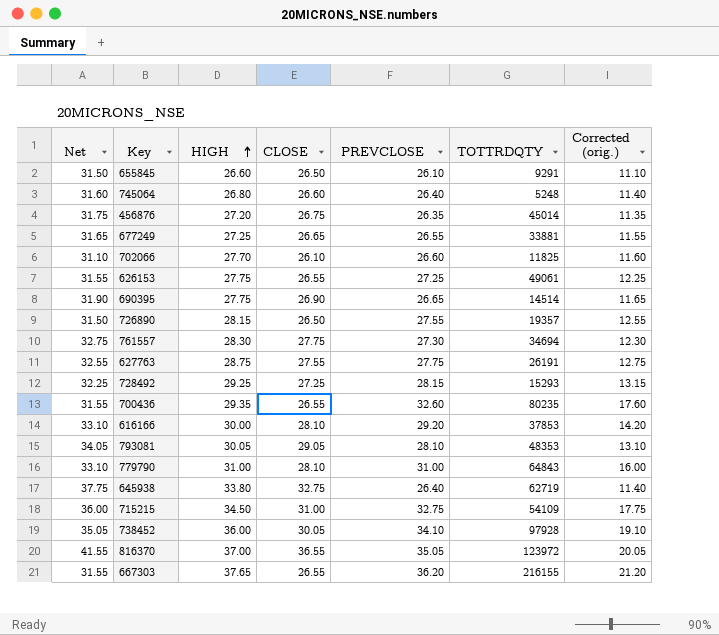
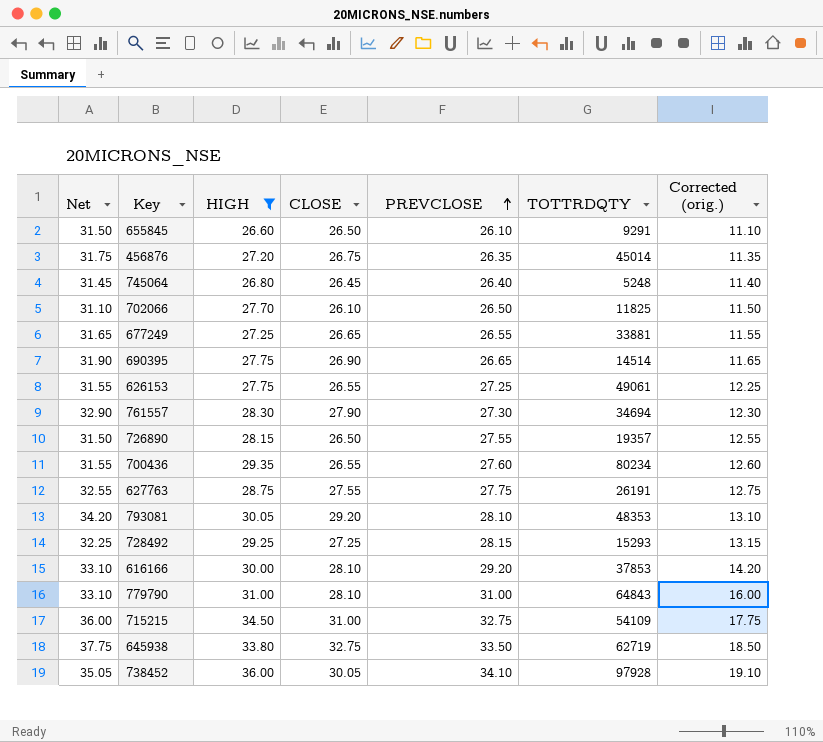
filter: none -> HIGH <= 36.00
row order: HIGH ascending -> PREVCLOSE ascending
745064 | Net: 31.60 -> 31.45
745064 | CLOSE: 26.60 -> 26.45
702066 | PREVCLOSE: 26.60 -> 26.50
702066 | Corrected (orig.): 11.60 -> 11.50
761557 | Net: 32.75 -> 32.90
761557 | CLOSE: 27.75 -> 27.90
700436 | PREVCLOSE: 32.60 -> 27.60
700436 | TOTTRDQTY: 80235 -> 80234
700436 | Corrected (orig.): 17.60 -> 12.60
793081 | Net: 34.05 -> 34.20
793081 | CLOSE: 29.05 -> 29.20
645938 | PREVCLOSE: 26.40 -> 33.50
645938 | Corrected (orig.): 11.40 -> 18.50

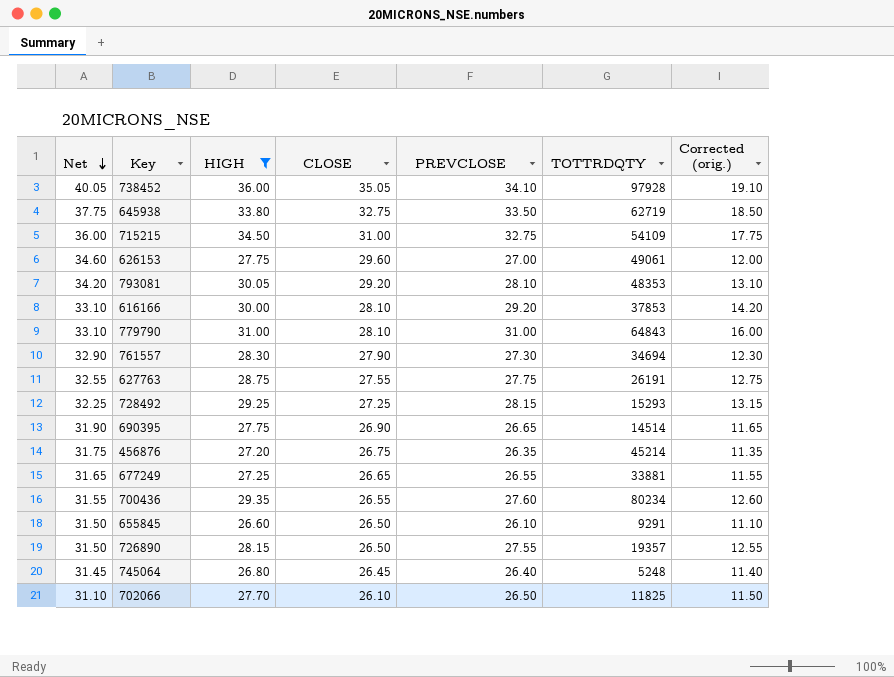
row order: PREVCLOSE ascending -> Net descending
738452 | Net: 35.05 -> 40.05
738452 | CLOSE: 30.05 -> 35.05
626153 | Net: 31.55 -> 34.60
626153 | CLOSE: 26.55 -> 29.60
626153 | PREVCLOSE: 27.25 -> 27.00
626153 | Corrected (orig.): 12.25 -> 12.00
456876 | TOTTRDQTY: 45014 -> 45214

